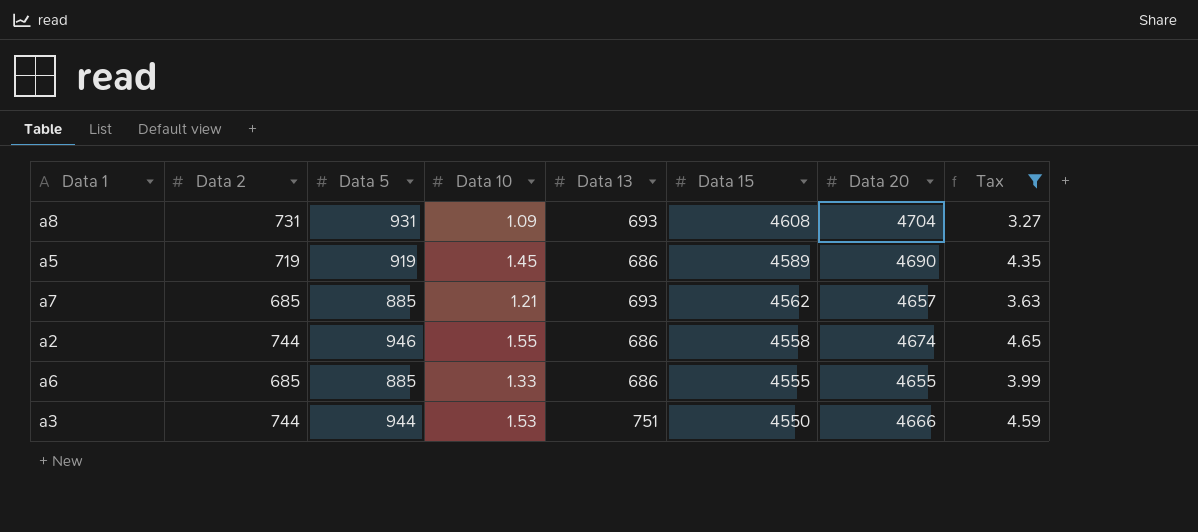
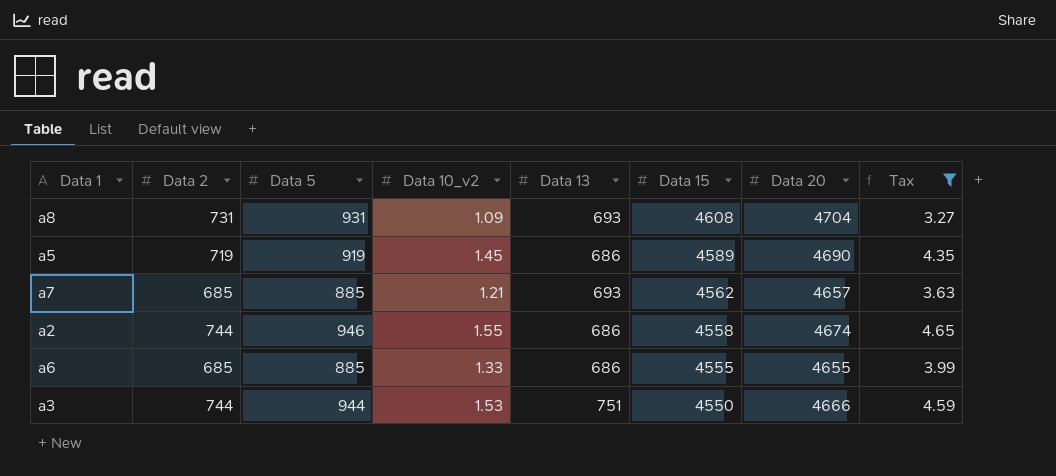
column name: Data 10 -> Data 10_v2

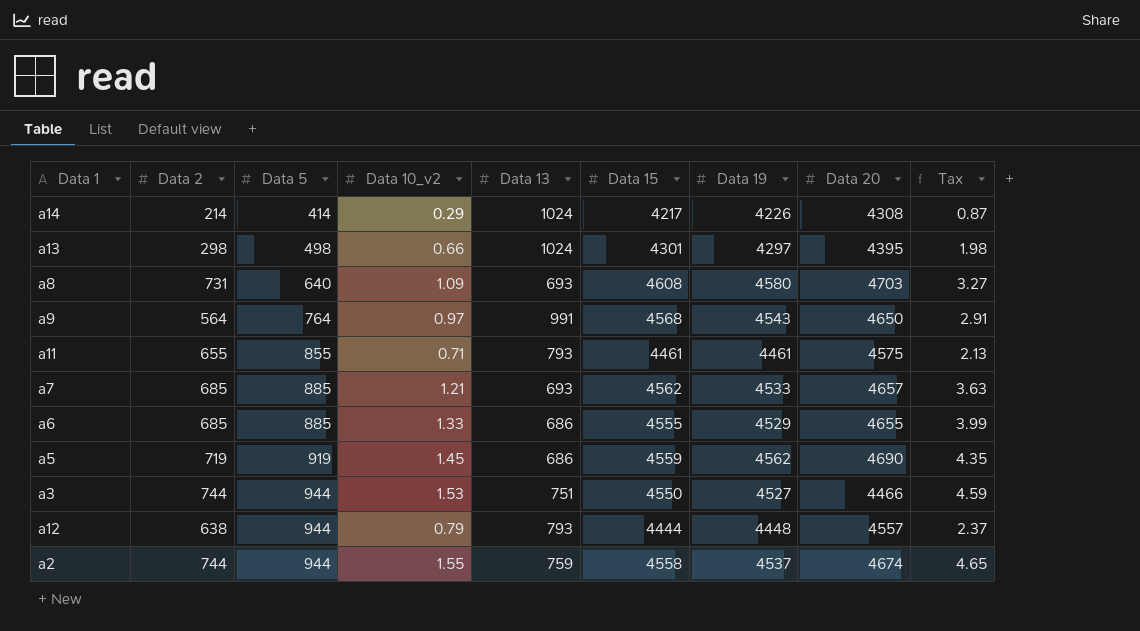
filter: Tax >= 3.27 -> none
row order: Data 15 descending -> Data 5 ascending
column Data 19 | position: none -> 7
a8 | Data 5: 931 -> 640
a8 | Data 20: 4704 -> 4703
a5 | Data 15: 4589 -> 4559
a3 | Data 20: 4666 -> 4466
a2 | Data 5: 946 -> 944
a2 | Data 13: 686 -> 759

